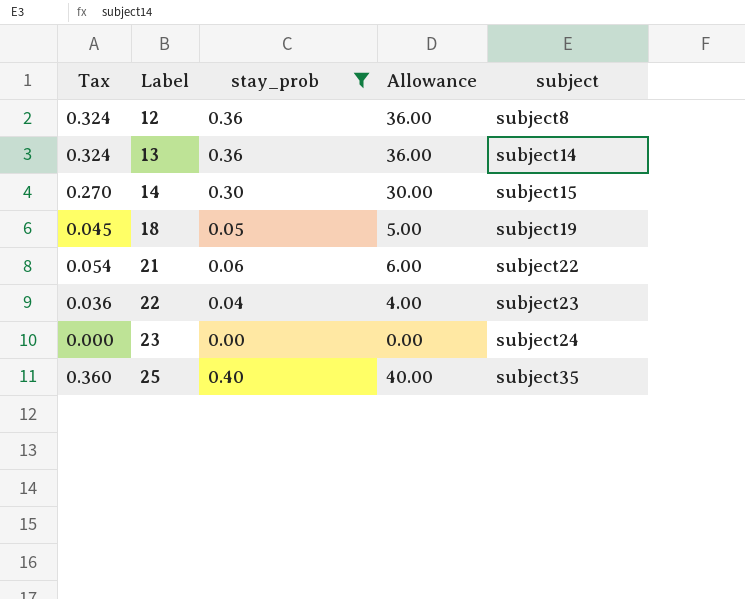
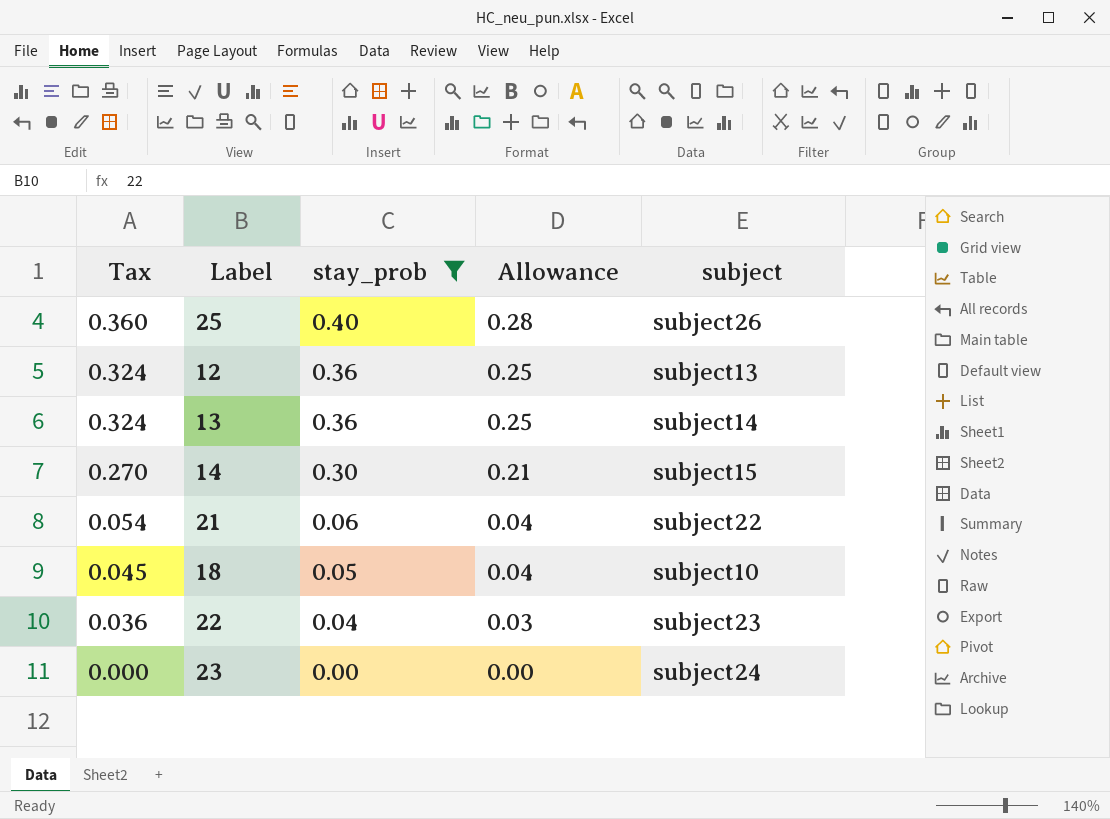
row order: Label ascending -> Tax descending
column Allowance | formula: [stay_prob] * 100 -> [stay_prob] * 0.7
25 | subject: subject35 -> subject26
12 | subject: subject8 -> subject13
18 | subject: subject19 -> subject10

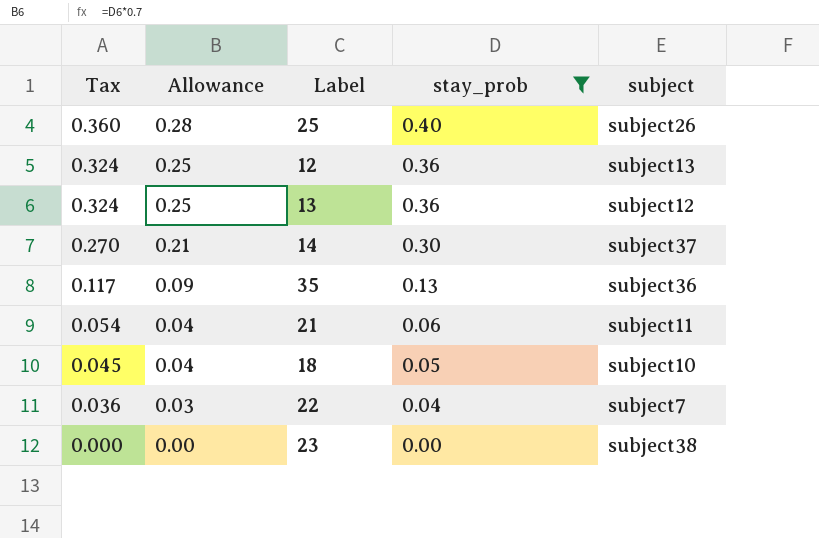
column Allowance | position: 4 -> 2
13 | subject: subject14 -> subject12
14 | subject: subject15 -> subject37
row 35: none -> 0.117 | 0.09 | 0.13 | subject36
21 | subject: subject22 -> subject11
22 | subject: subject23 -> subject7
23 | subject: subject24 -> subject38

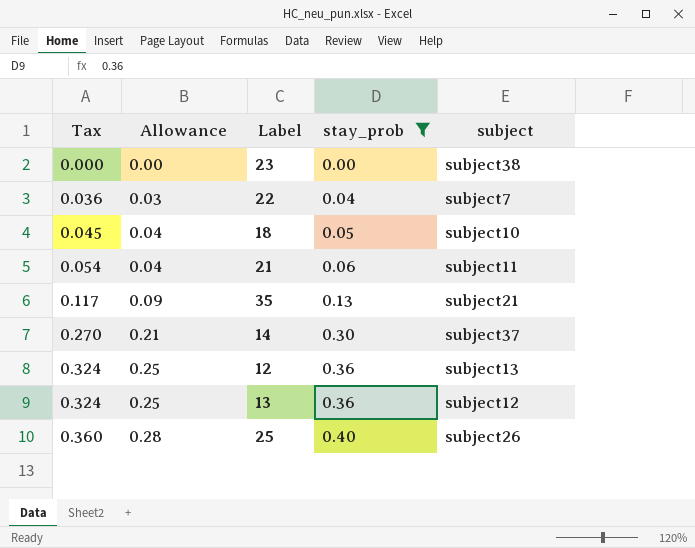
row order: Tax descending -> Tax ascending
35 | subject: subject36 -> subject21

